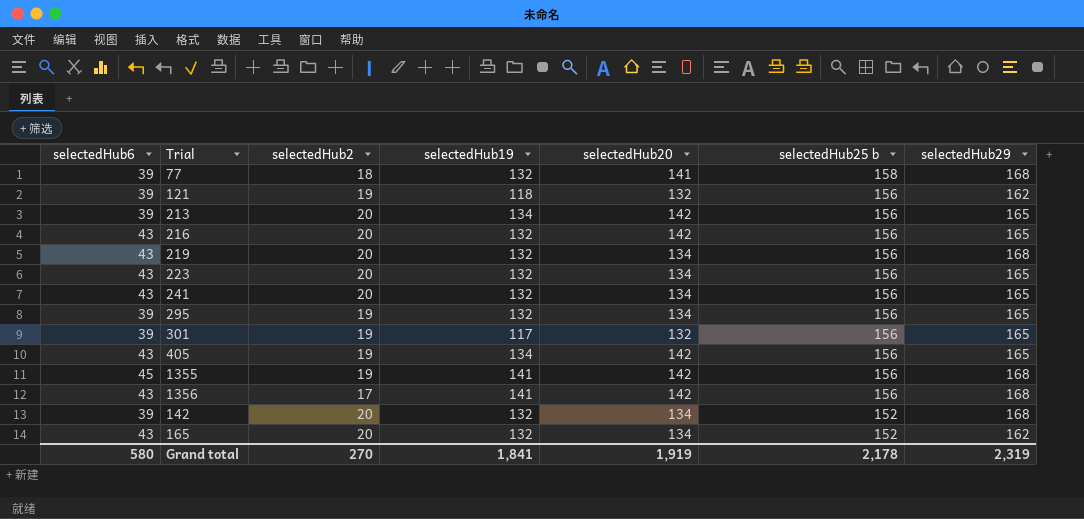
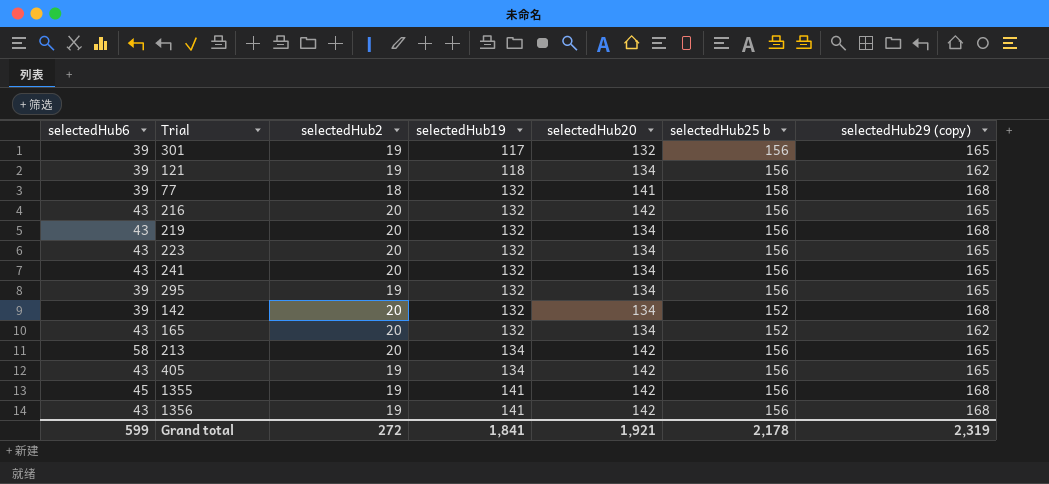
row order: selectedHub25 b descending -> selectedHub19 ascending
column name: selectedHub29 -> selectedHub29 (copy)
121 | selectedHub20: 132 -> 134
213 | selectedHub6: 39 -> 58
1356 | selectedHub2: 17 -> 19
Grand total | selectedHub6: 580 -> 599
Grand total | selectedHub2: 270 -> 272
Grand total | selectedHub20: 1,919 -> 1,921

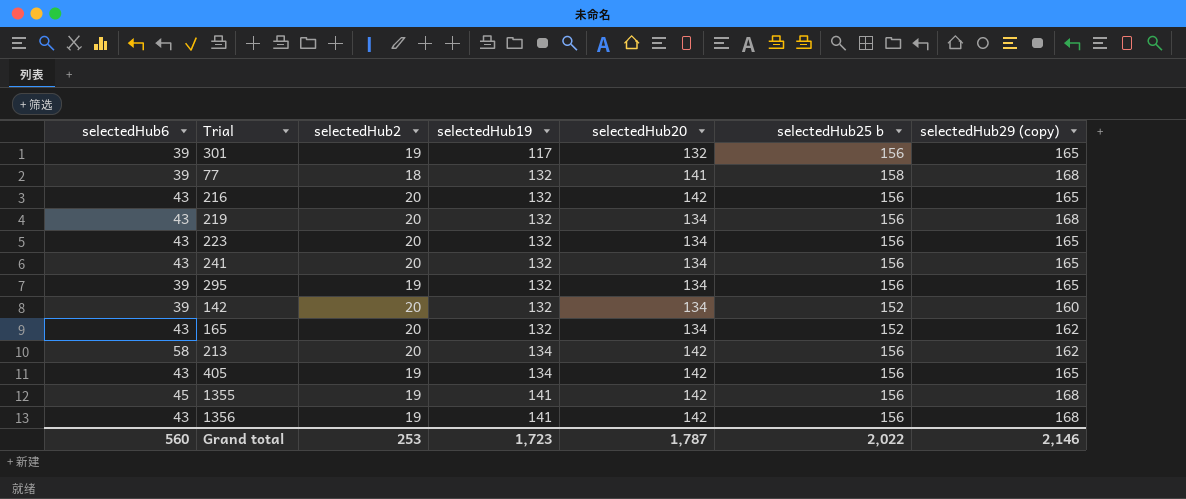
row 121: 39 | 19 | 118 | 134 | 156 | 162 -> none
142 | selectedHub29 (copy): 168 -> 160
213 | selectedHub29 (copy): 165 -> 162
Grand total | selectedHub6: 599 -> 560
Grand total | selectedHub2: 272 -> 253
Grand total | selectedHub19: 1,841 -> 1,723
Grand total | selectedHub20: 1,921 -> 1,787
Grand total | selectedHub25 b: 2,178 -> 2,022
Grand total | selectedHub29 (copy): 2,319 -> 2,146

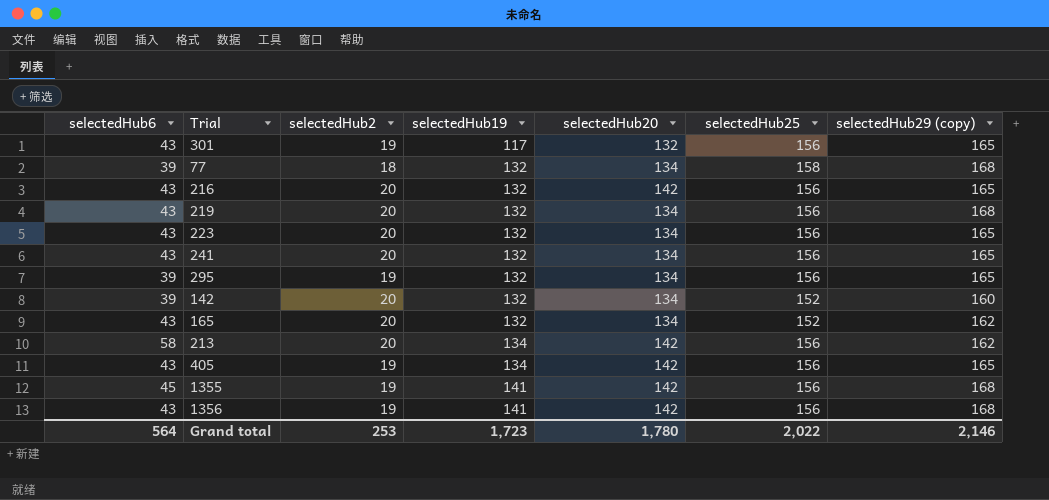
column name: selectedHub25 b -> selectedHub25
301 | selectedHub6: 39 -> 43
77 | selectedHub20: 141 -> 134
Grand total | selectedHub6: 560 -> 564
Grand total | selectedHub20: 1,787 -> 1,780

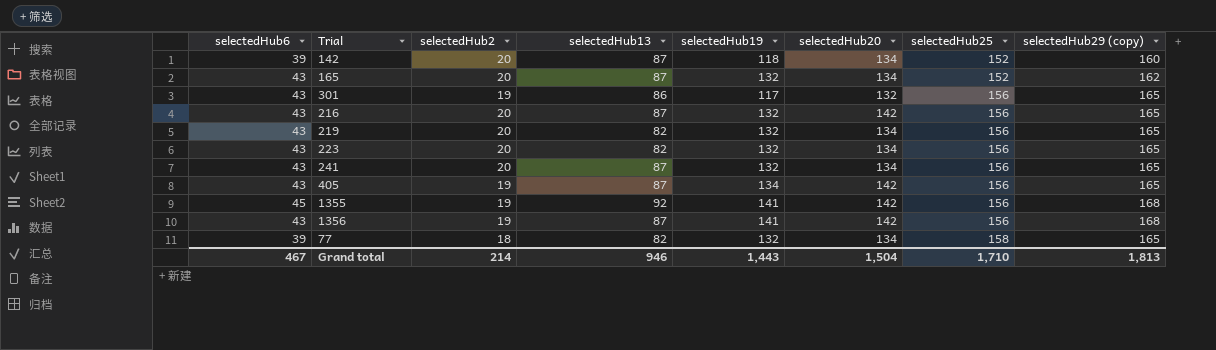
row order: selectedHub19 ascending -> selectedHub25 ascending
column selectedHub13 | position: none -> 4
row 295: 39 | 19 | 132 | 134 | 156 | 165 -> none
row 213: 58 | 20 | 134 | 142 | 156 | 162 -> none
142 | selectedHub19: 132 -> 118
219 | selectedHub29 (copy): 168 -> 165
77 | selectedHub29 (copy): 168 -> 165
Grand total | selectedHub6: 564 -> 467
Grand total | selectedHub2: 253 -> 214
Grand total | selectedHub19: 1,723 -> 1,443
Grand total | selectedHub20: 1,780 -> 1,504
Grand total | selectedHub25: 2,022 -> 1,710
Grand total | selectedHub29 (copy): 2,146 -> 1,813

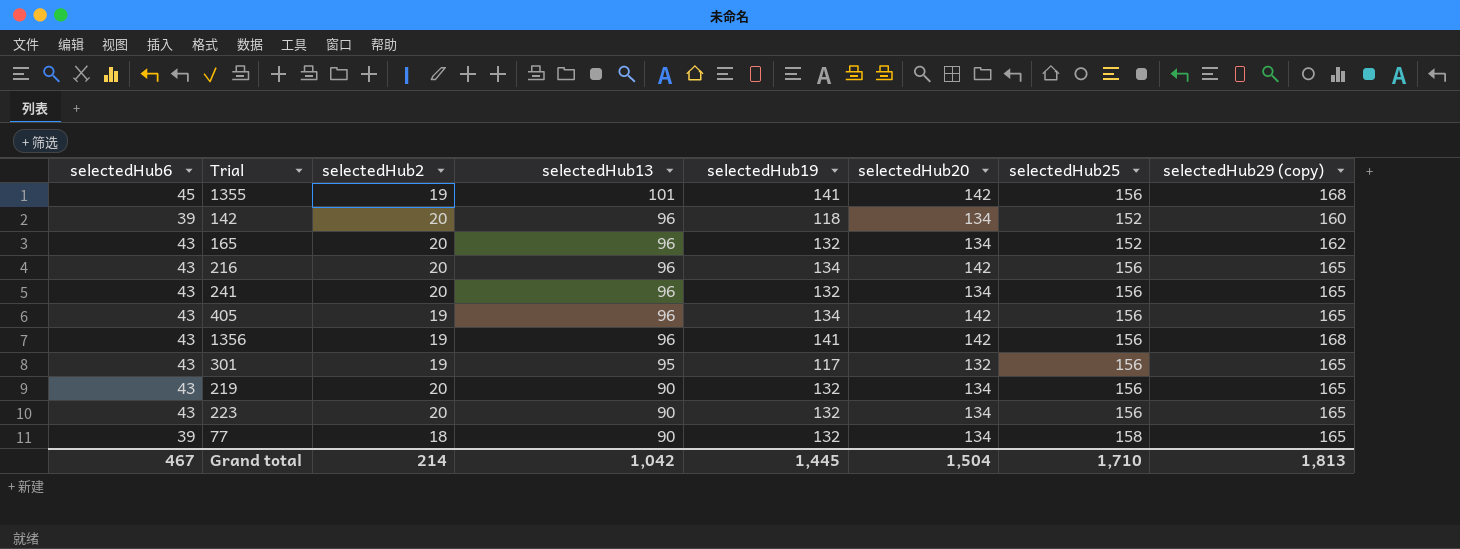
row order: selectedHub25 ascending -> selectedHub13 descending
1355 | selectedHub13: 92 -> 101
142 | selectedHub13: 87 -> 96
165 | selectedHub13: 87 -> 96
216 | selectedHub13: 87 -> 96
216 | selectedHub19: 132 -> 134
241 | selectedHub13: 87 -> 96
405 | selectedHub13: 87 -> 96
1356 | selectedHub13: 87 -> 96
301 | selectedHub13: 86 -> 95
219 | selectedHub13: 82 -> 90
223 | selectedHub13: 82 -> 90
77 | selectedHub13: 82 -> 90
Grand total | selectedHub13: 946 -> 1,042
Grand total | selectedHub19: 1,443 -> 1,445

